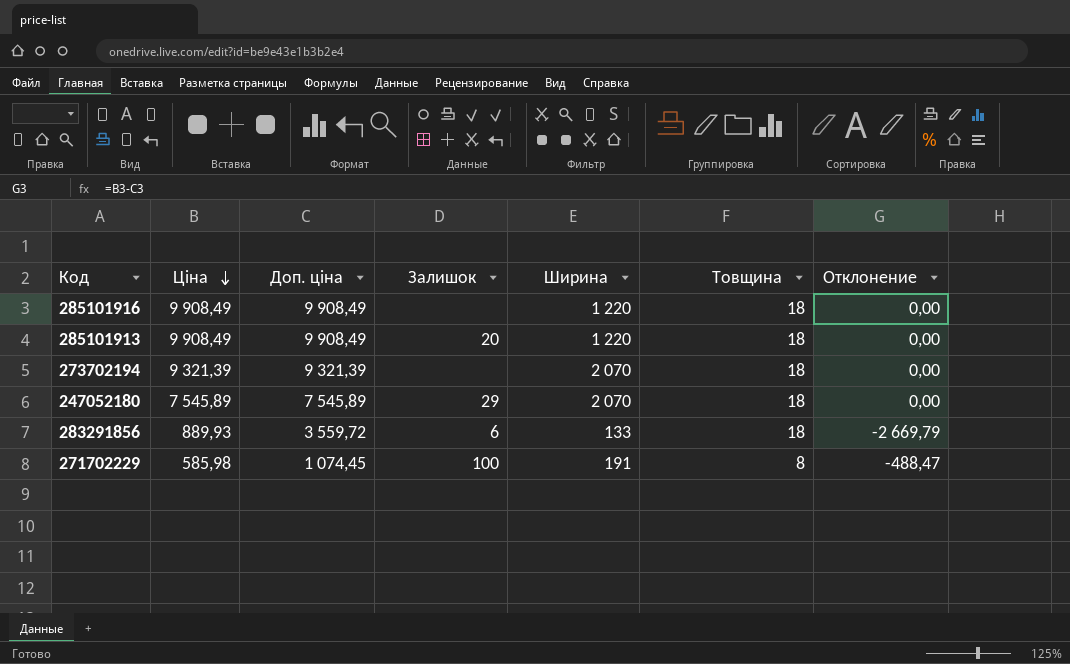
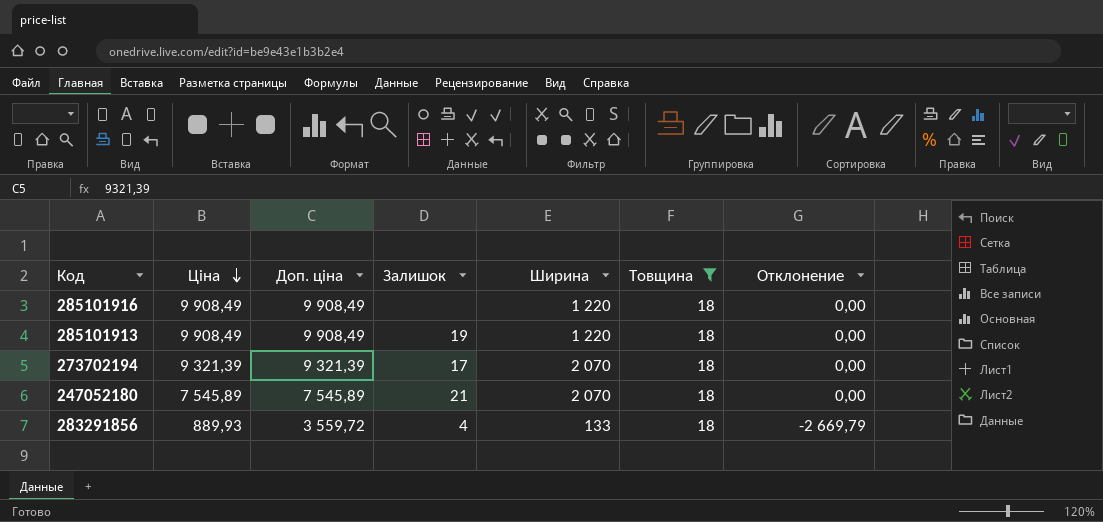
filter: none -> Товщина = 18
285101913 | Залишок: 20 -> 19
273702194 | Залишок: none -> 17
247052180 | Залишок: 29 -> 21
283291856 | Залишок: 6 -> 4

